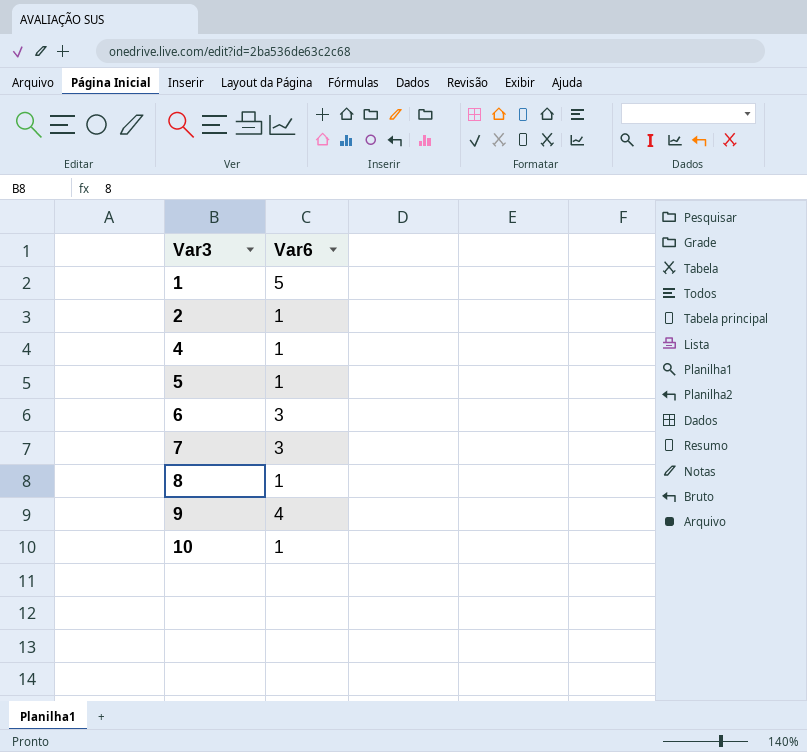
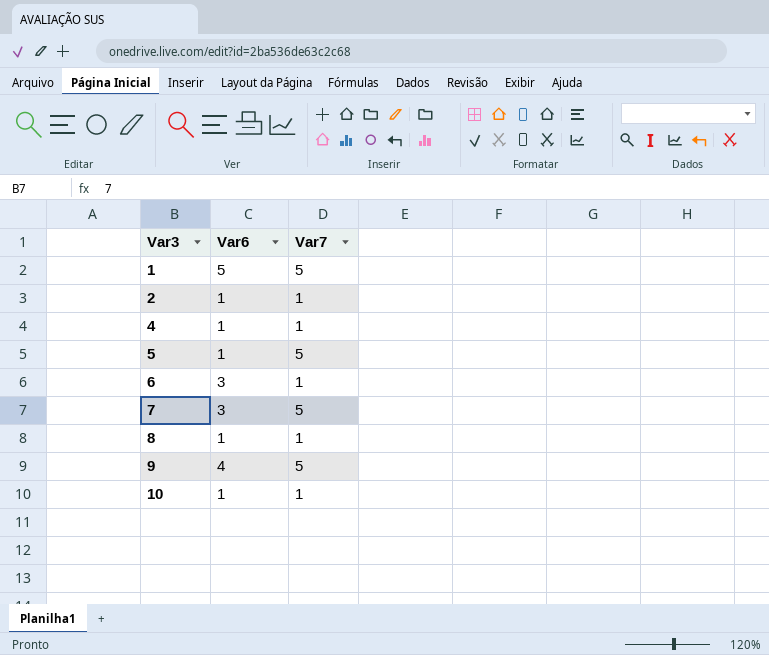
column Var7 | position: none -> 3

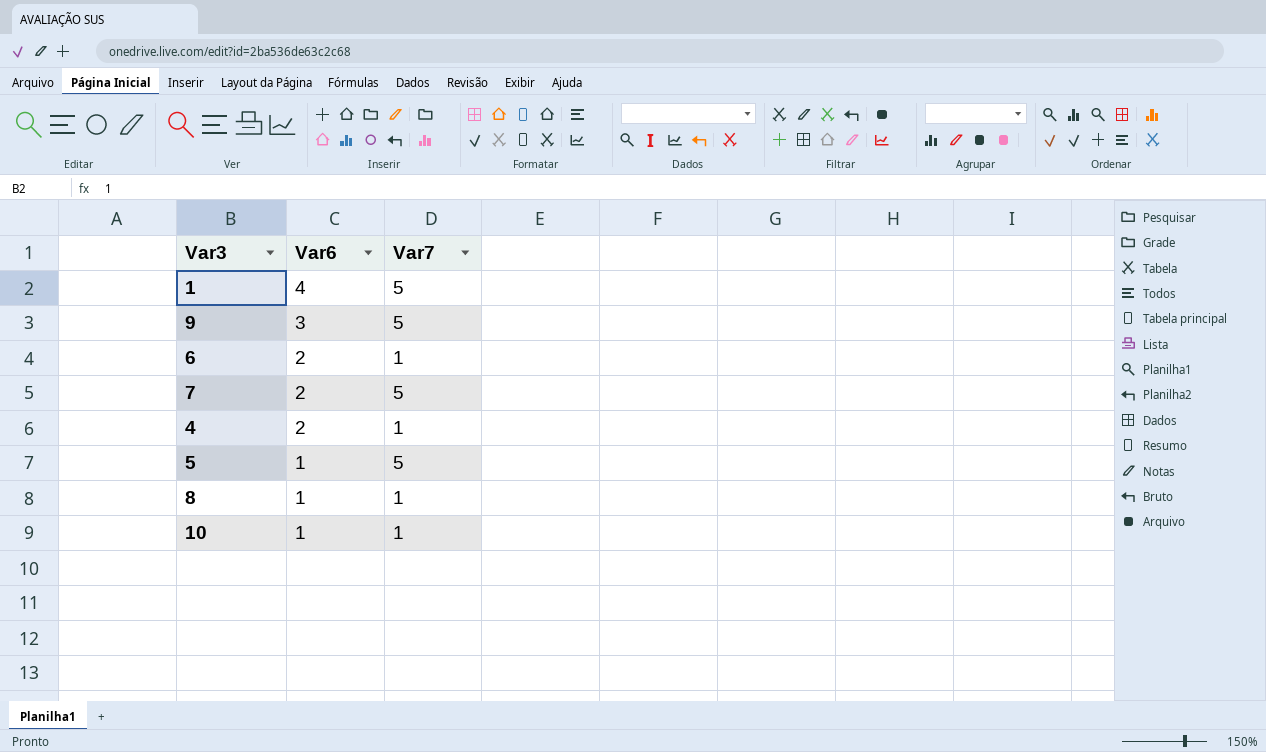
row order: Var3 ascending -> Var6 descending
row 2: 1 | 1 -> none
1 | Var6: 5 -> 4
9 | Var6: 4 -> 3
6 | Var6: 3 -> 2
7 | Var6: 3 -> 2
4 | Var6: 1 -> 2

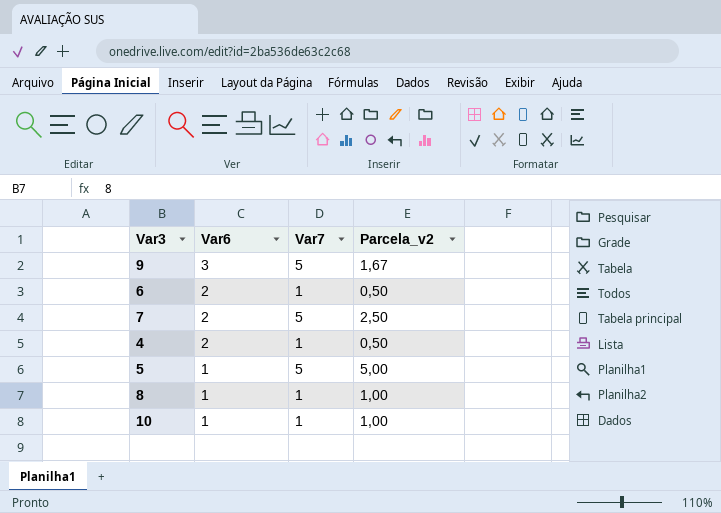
column Parcela_v2 | formula: none -> [Var7] / [Var6]
row 1: 4 | 5 -> none

